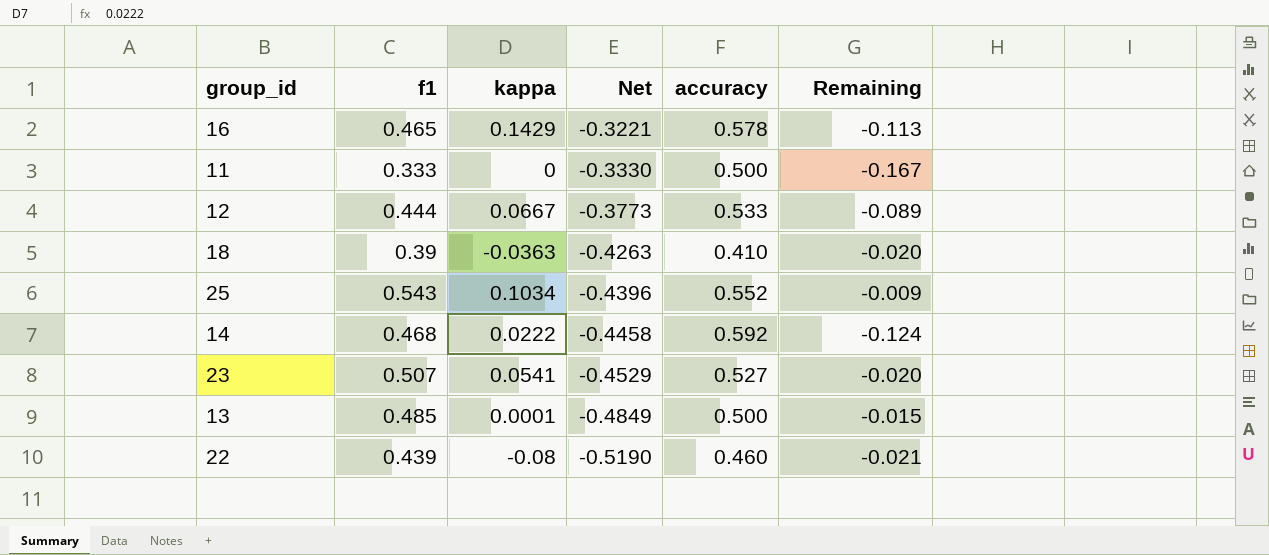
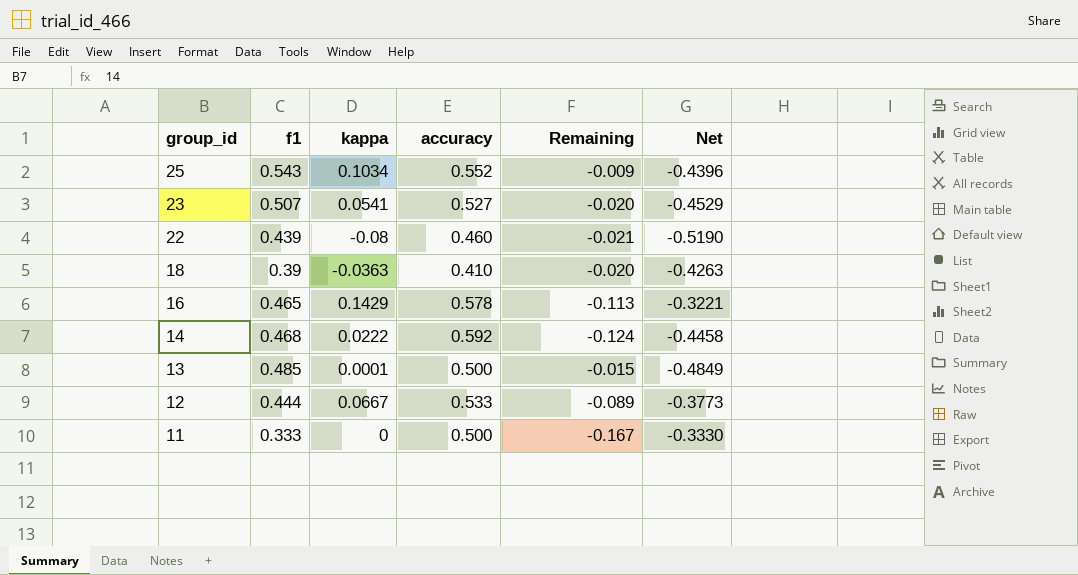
row order: Net descending -> group_id descending
column Net | position: 4 -> 6

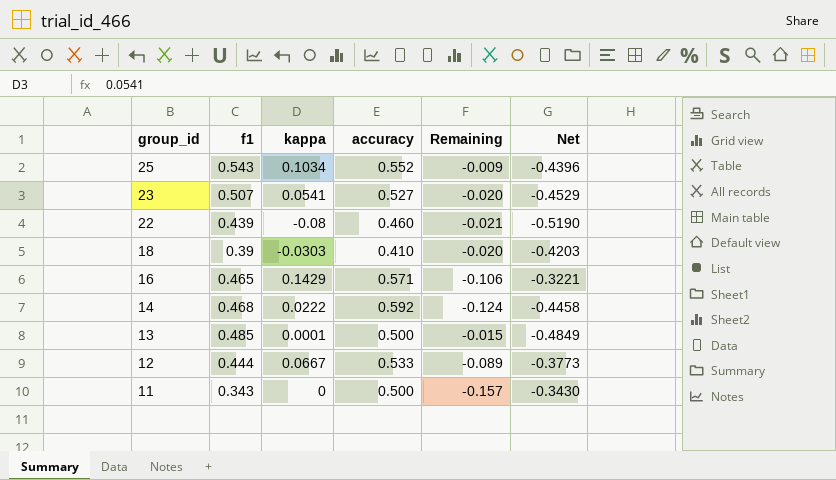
18 | kappa: -0.0363 -> -0.0303
18 | Net: -0.4263 -> -0.4203
16 | accuracy: 0.578 -> 0.571
16 | Remaining: -0.113 -> -0.106
11 | f1: 0.333 -> 0.343
11 | Remaining: -0.167 -> -0.157
11 | Net: -0.3330 -> -0.3430

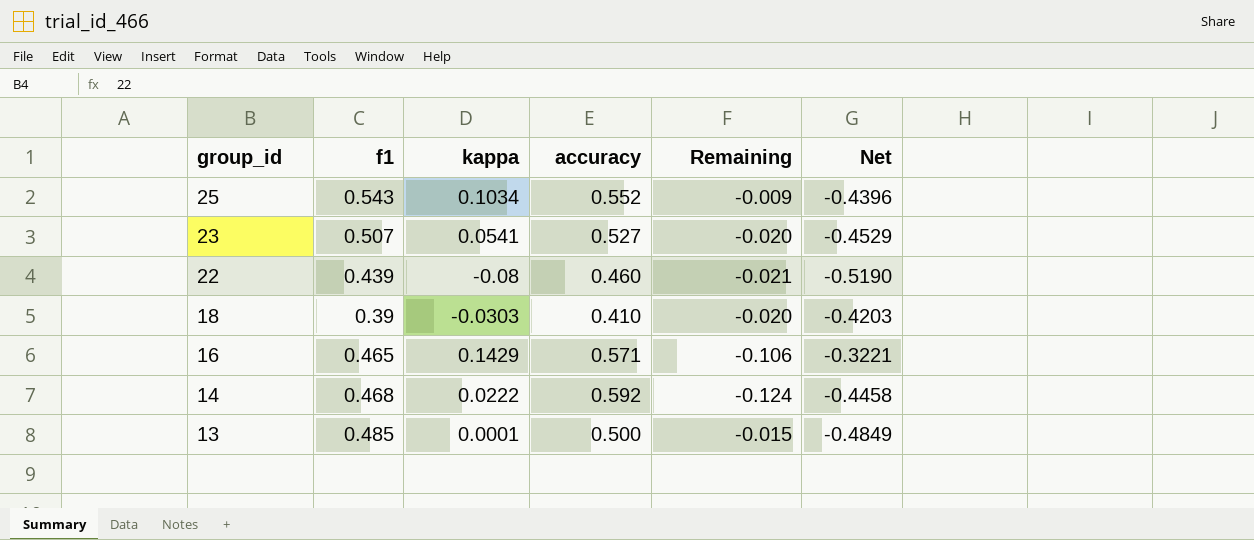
row 12: 0.444 | 0.0667 | 0.533 | -0.089 | -0.3773 -> none
row 11: 0.343 | 0 | 0.500 | -0.157 | -0.3430 -> none

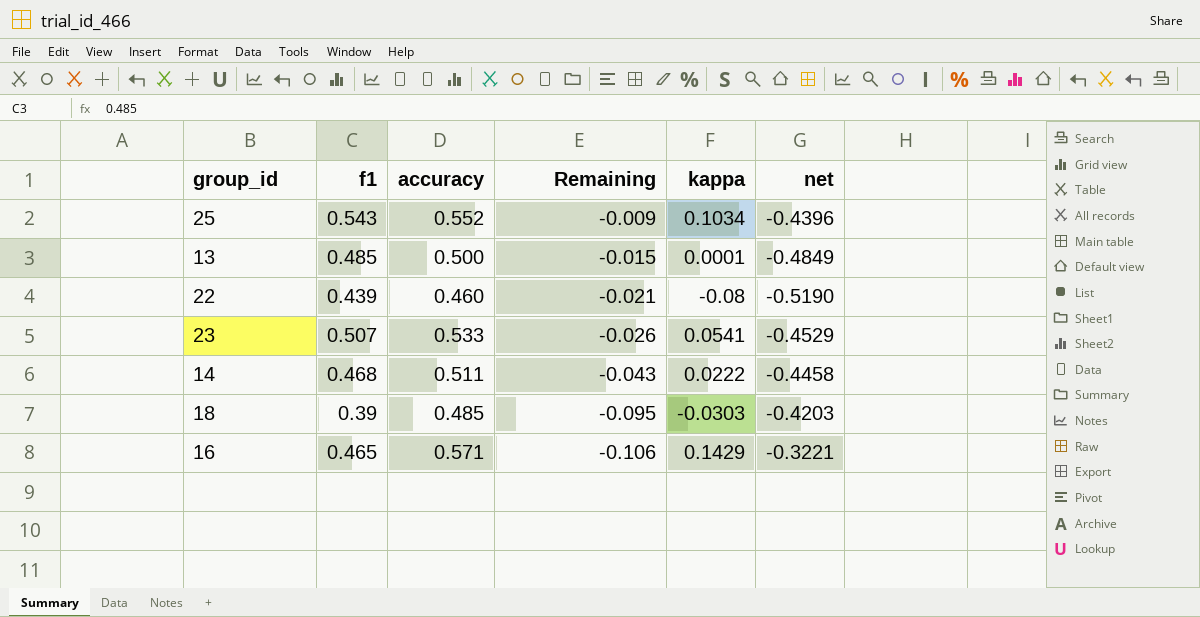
row order: group_id descending -> Remaining descending
column kappa | position: 3 -> 5
column name: Net -> net
23 | accuracy: 0.527 -> 0.533
23 | Remaining: -0.020 -> -0.026
14 | accuracy: 0.592 -> 0.511
14 | Remaining: -0.124 -> -0.043
18 | accuracy: 0.410 -> 0.485
18 | Remaining: -0.020 -> -0.095

